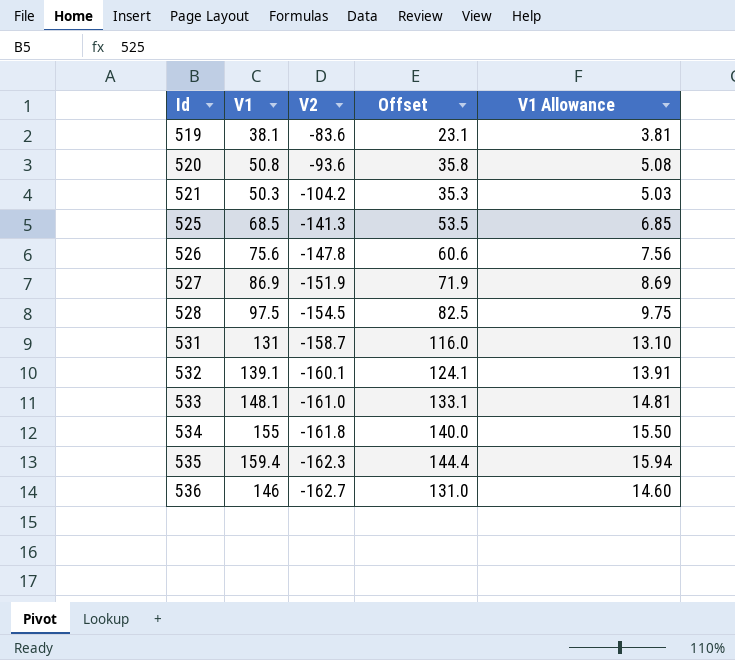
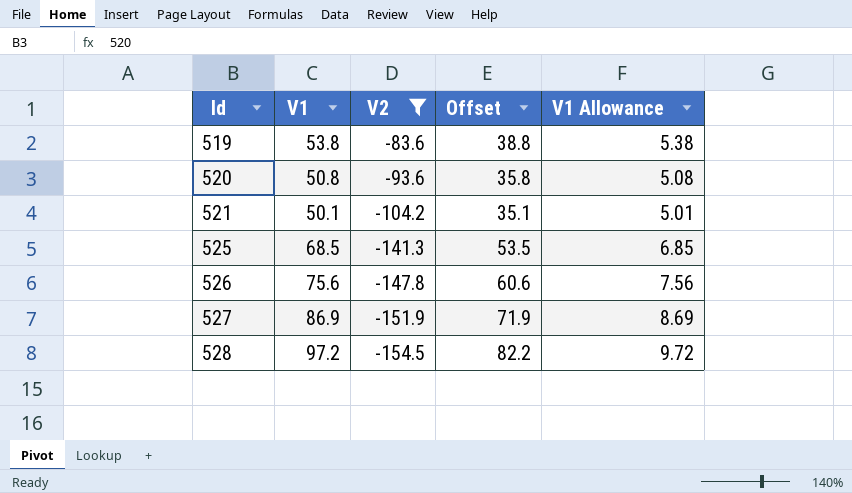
filter: none -> V2 >= -154.5
519 | V1: 38.1 -> 53.8
519 | Offset: 23.1 -> 38.8
519 | V1 Allowance: 3.81 -> 5.38
521 | V1: 50.3 -> 50.1
521 | Offset: 35.3 -> 35.1
521 | V1 Allowance: 5.03 -> 5.01
528 | V1: 97.5 -> 97.2
528 | Offset: 82.5 -> 82.2
528 | V1 Allowance: 9.75 -> 9.72

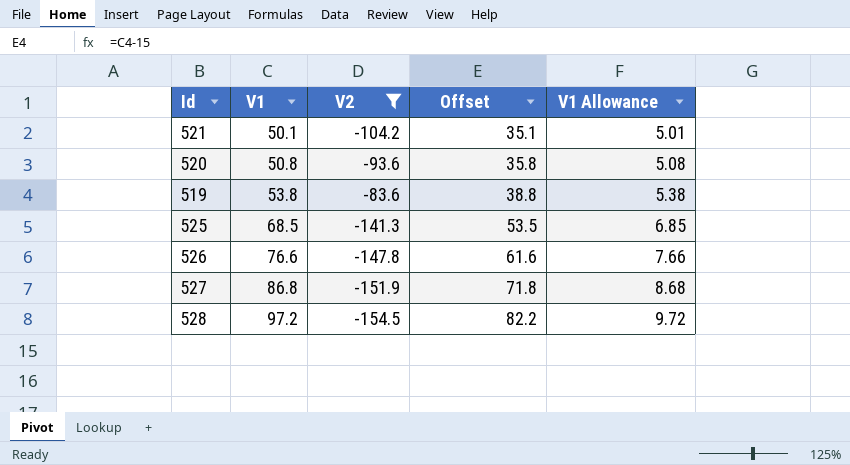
row order: Id ascending -> V1 ascending
526 | V1: 75.6 -> 76.6
526 | Offset: 60.6 -> 61.6
526 | V1 Allowance: 7.56 -> 7.66
527 | V1: 86.9 -> 86.8
527 | Offset: 71.9 -> 71.8
527 | V1 Allowance: 8.69 -> 8.68

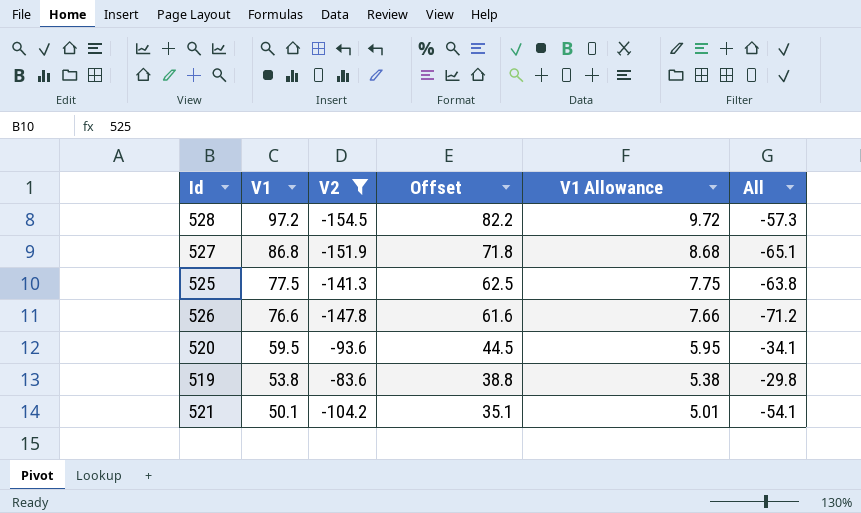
row order: V1 ascending -> V1 descending
column All | formula: none -> [V1] + [V2]
525 | V1: 68.5 -> 77.5
525 | Offset: 53.5 -> 62.5
525 | V1 Allowance: 6.85 -> 7.75
520 | V1: 50.8 -> 59.5
520 | Offset: 35.8 -> 44.5
520 | V1 Allowance: 5.08 -> 5.95

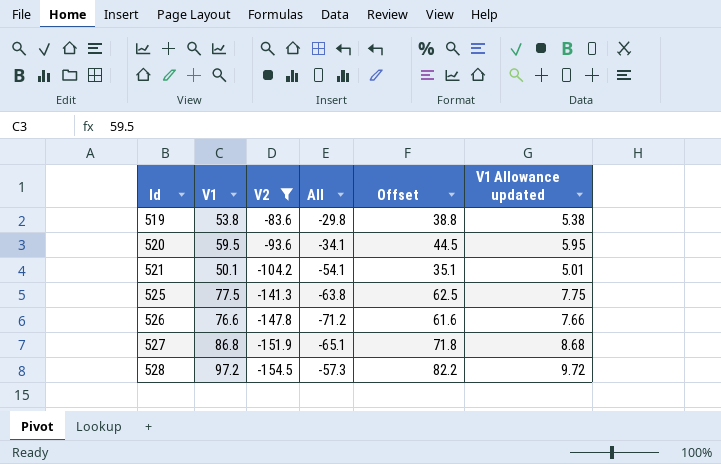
row order: V1 descending -> Id ascending
column All | position: 6 -> 4
column name: V1 Allowance -> V1 Allowance updated

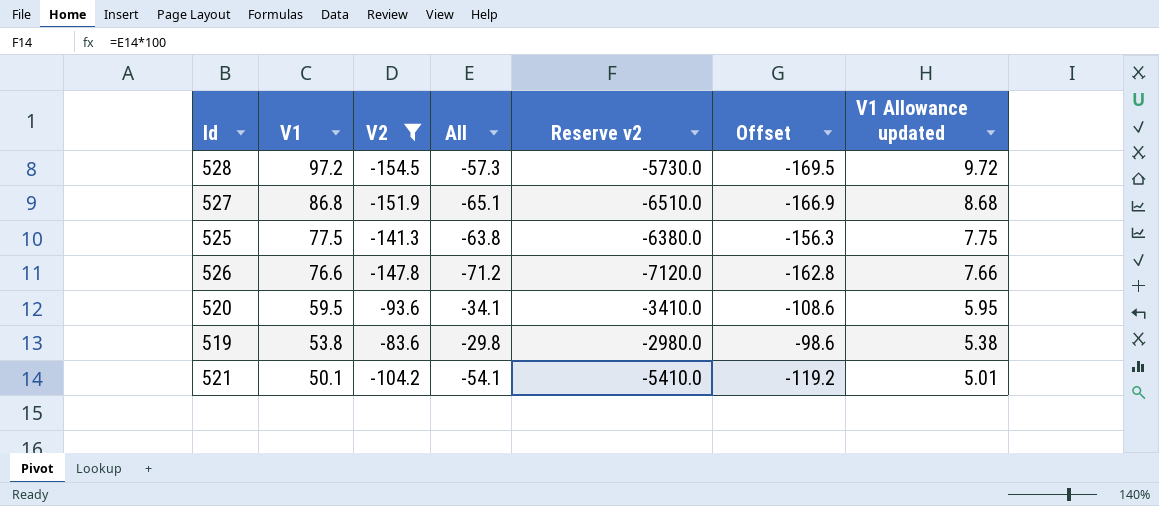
row order: Id ascending -> V1 descending
column Reserve v2 | formula: none -> [All] * 100
column Offset | formula: [V1] - 15 -> [V2] - 15

